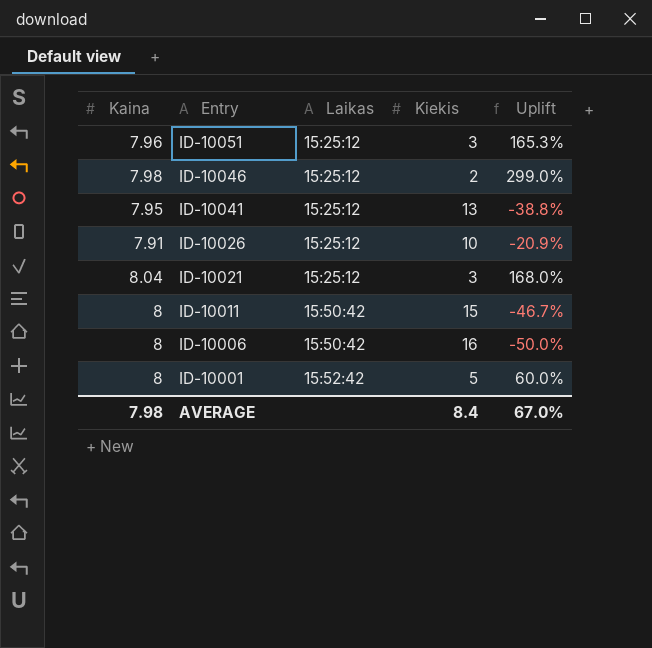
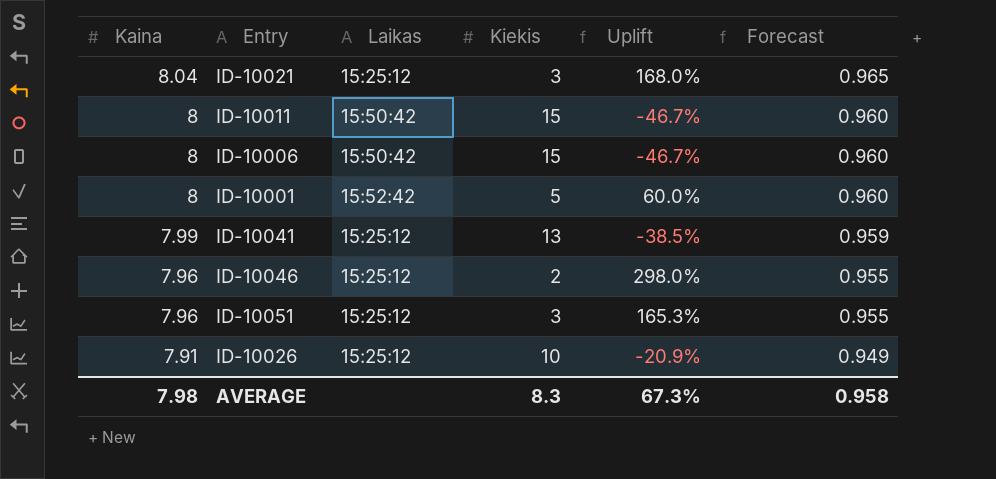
row order: Entry descending -> Kaina descending
column Forecast | formula: none -> [Kaina] * 0.12
ID-10006 | Kiekis: 16 -> 15
ID-10006 | Uplift: -50.0% -> -46.7%
ID-10041 | Kaina: 7.95 -> 7.99
ID-10041 | Uplift: -38.8% -> -38.5%
ID-10046 | Kaina: 7.98 -> 7.96
ID-10046 | Uplift: 299.0% -> 298.0%
AVERAGE | Kiekis: 8.4 -> 8.3
AVERAGE | Uplift: 67.0% -> 67.3%

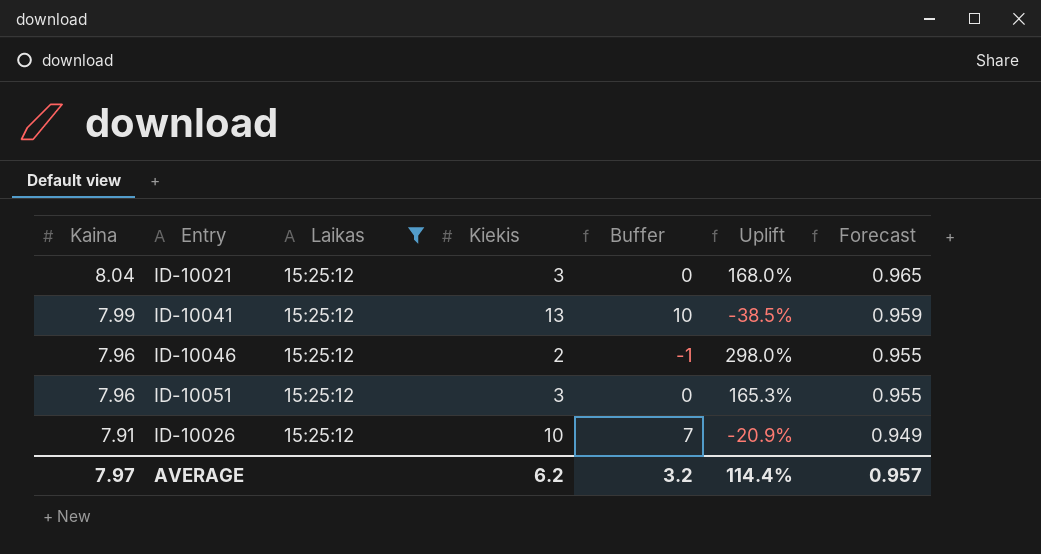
filter: none -> Laikas = 15:25:12
column Buffer | formula: none -> [Kiekis] - 3
AVERAGE | Kaina: 7.98 -> 7.97
AVERAGE | Kiekis: 8.3 -> 6.2
AVERAGE | Uplift: 67.3% -> 114.4%
AVERAGE | Forecast: 0.958 -> 0.957

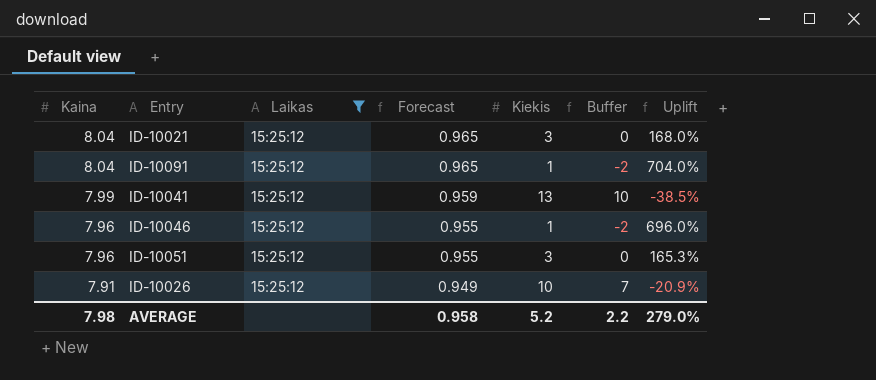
column Forecast | position: 7 -> 4
row ID-10091: none -> 8.04 | 15:25:12 | 0.965 | 1 | -2 | 704.0%
ID-10046 | Kiekis: 2 -> 1
ID-10046 | Buffer: -1 -> -2
ID-10046 | Uplift: 298.0% -> 696.0%
AVERAGE | Kaina: 7.97 -> 7.98
AVERAGE | Forecast: 0.957 -> 0.958
AVERAGE | Kiekis: 6.2 -> 5.2
AVERAGE | Buffer: 3.2 -> 2.2
AVERAGE | Uplift: 114.4% -> 279.0%

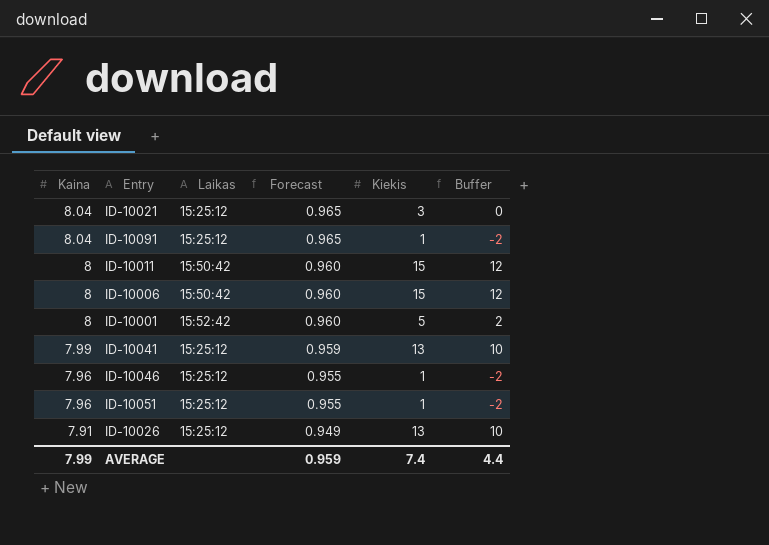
filter: Laikas = 15:25:12 -> none
column Uplift | formula: ([Kaina] - [Kiekis]) / [Kiekis] -> none
ID-10051 | Kiekis: 3 -> 1
ID-10051 | Buffer: 0 -> -2
ID-10026 | Kiekis: 10 -> 13
ID-10026 | Buffer: 7 -> 10
AVERAGE | Kaina: 7.98 -> 7.99
AVERAGE | Forecast: 0.958 -> 0.959
AVERAGE | Kiekis: 5.2 -> 7.4
AVERAGE | Buffer: 2.2 -> 4.4

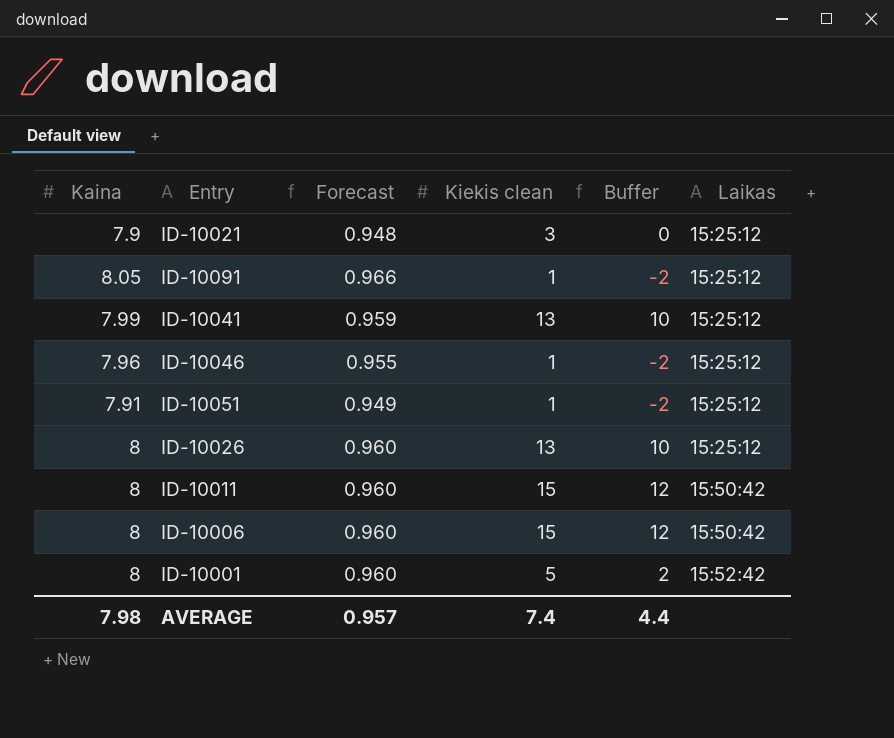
row order: Kaina descending -> Laikas ascending
column name: Kiekis -> Kiekis clean
column Laikas | position: 3 -> 6
ID-10021 | Kaina: 8.04 -> 7.9
ID-10021 | Forecast: 0.965 -> 0.948
ID-10091 | Kaina: 8.04 -> 8.05
ID-10091 | Forecast: 0.965 -> 0.966
ID-10051 | Kaina: 7.96 -> 7.91
ID-10051 | Forecast: 0.955 -> 0.949
ID-10026 | Kaina: 7.91 -> 8
ID-10026 | Forecast: 0.949 -> 0.960
AVERAGE | Kaina: 7.99 -> 7.98
AVERAGE | Forecast: 0.959 -> 0.957

